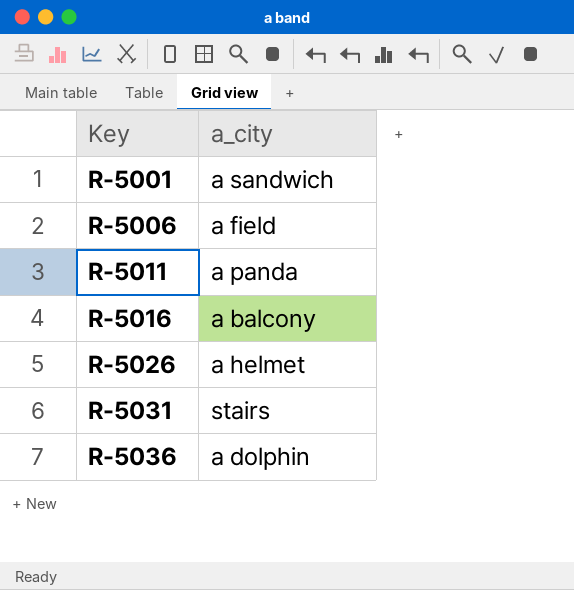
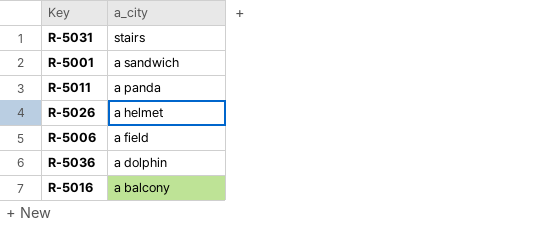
row order: Key ascending -> a_city descending

